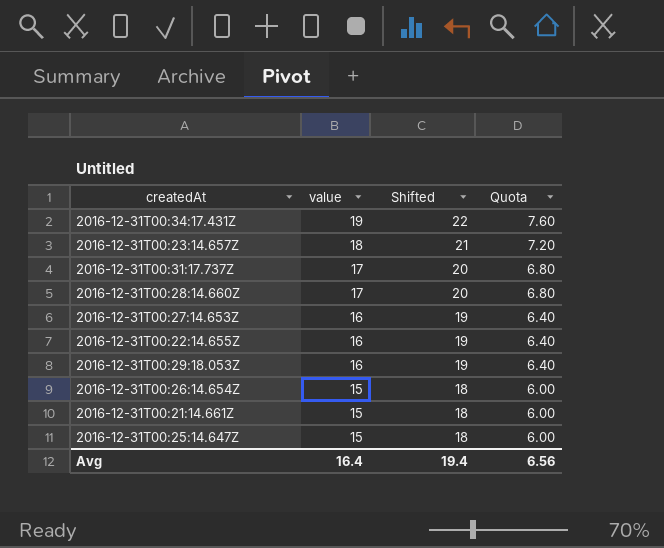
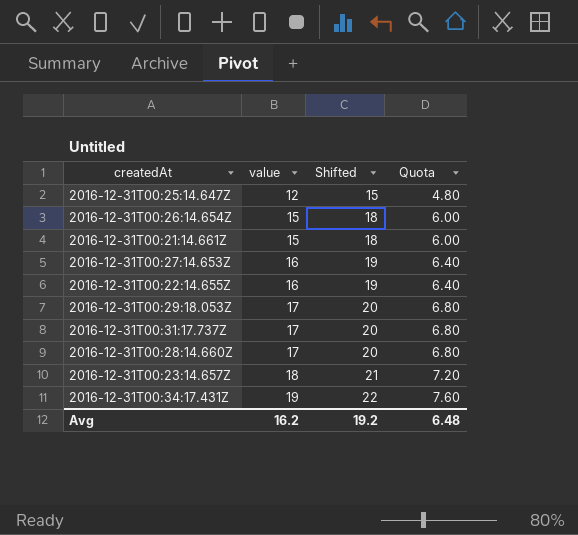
row order: value descending -> value ascending
2016-12-31T00:25:14.647Z | value: 15 -> 12
2016-12-31T00:25:14.647Z | Shifted: 18 -> 15
2016-12-31T00:25:14.647Z | Quota: 6.00 -> 4.80
2016-12-31T00:29:18.053Z | value: 16 -> 17
2016-12-31T00:29:18.053Z | Shifted: 19 -> 20
2016-12-31T00:29:18.053Z | Quota: 6.40 -> 6.80
Avg | value: 16.4 -> 16.2
Avg | Shifted: 19.4 -> 19.2
Avg | Quota: 6.56 -> 6.48

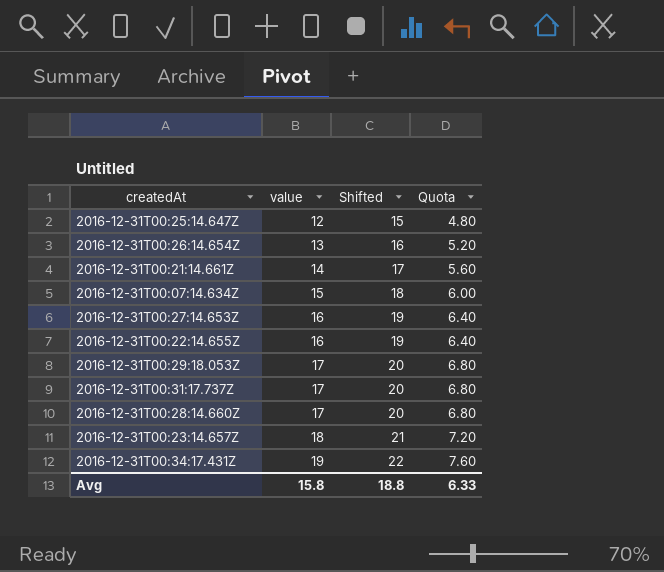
2016-12-31T00:26:14.654Z | value: 15 -> 13
2016-12-31T00:26:14.654Z | Shifted: 18 -> 16
2016-12-31T00:26:14.654Z | Quota: 6.00 -> 5.20
2016-12-31T00:21:14.661Z | value: 15 -> 14
2016-12-31T00:21:14.661Z | Shifted: 18 -> 17
2016-12-31T00:21:14.661Z | Quota: 6.00 -> 5.60
row 2016-12-31T00:07:14.634Z: none -> 15 | 18 | 6.00
Avg | value: 16.2 -> 15.8
Avg | Shifted: 19.2 -> 18.8
Avg | Quota: 6.48 -> 6.33

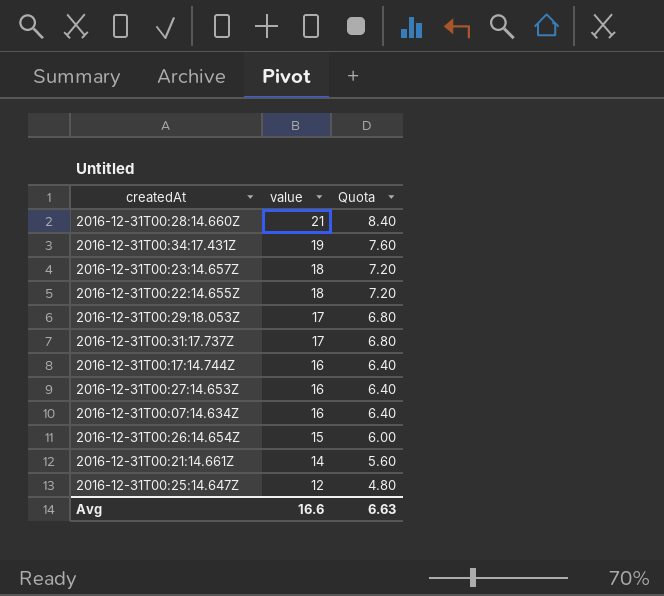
row order: value ascending -> value descending
column Shifted | formula: [value] + 3 -> none
2016-12-31T00:28:14.660Z | value: 17 -> 21
2016-12-31T00:28:14.660Z | Quota: 6.80 -> 8.40
2016-12-31T00:22:14.655Z | value: 16 -> 18
2016-12-31T00:22:14.655Z | Quota: 6.40 -> 7.20
row 2016-12-31T00:17:14.744Z: none -> 16 | 6.40
2016-12-31T00:07:14.634Z | value: 15 -> 16
2016-12-31T00:07:14.634Z | Quota: 6.00 -> 6.40
2016-12-31T00:26:14.654Z | value: 13 -> 15
2016-12-31T00:26:14.654Z | Quota: 5.20 -> 6.00
Avg | value: 15.8 -> 16.6
Avg | Quota: 6.33 -> 6.63

